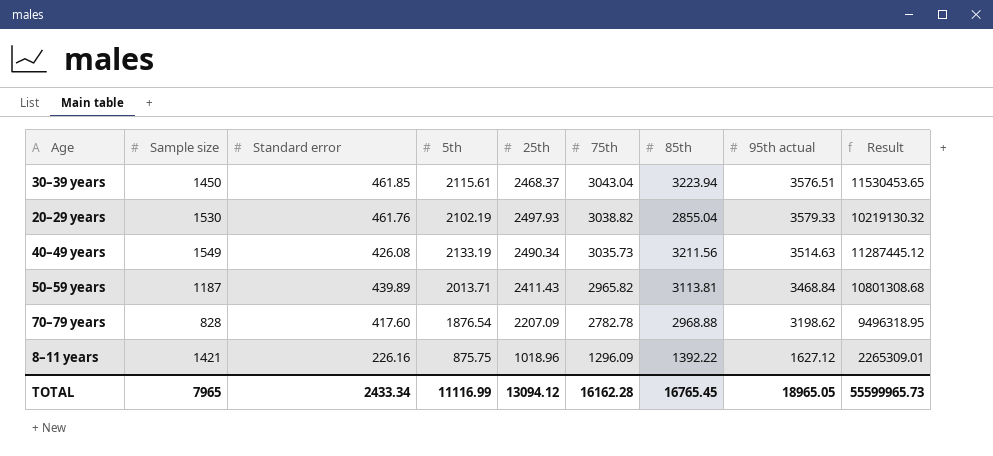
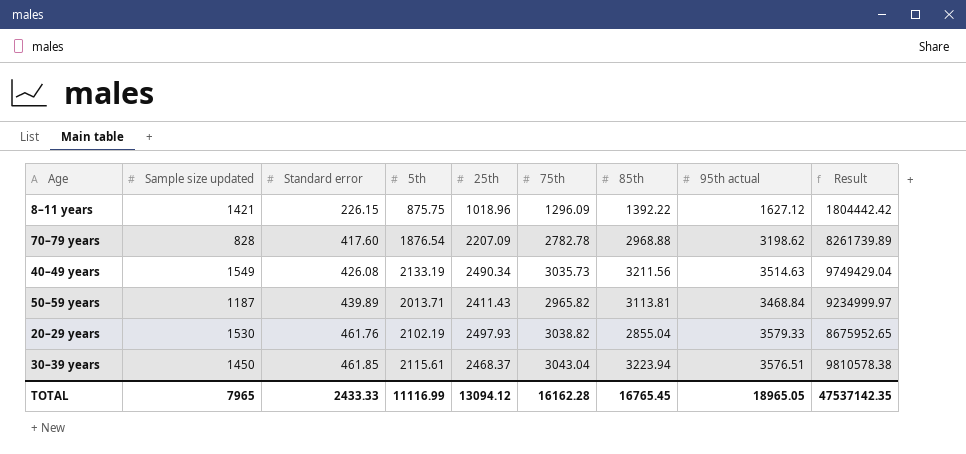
row order: 75th descending -> Standard error ascending
column name: Sample size -> Sample size updated
column Result | formula: [85th] * [95th actual] -> [75th] * [85th]
8–11 years | Standard error: 226.16 -> 226.15
TOTAL | Standard error: 2433.34 -> 2433.33
TOTAL | Result: 55599965.73 -> 47537142.35

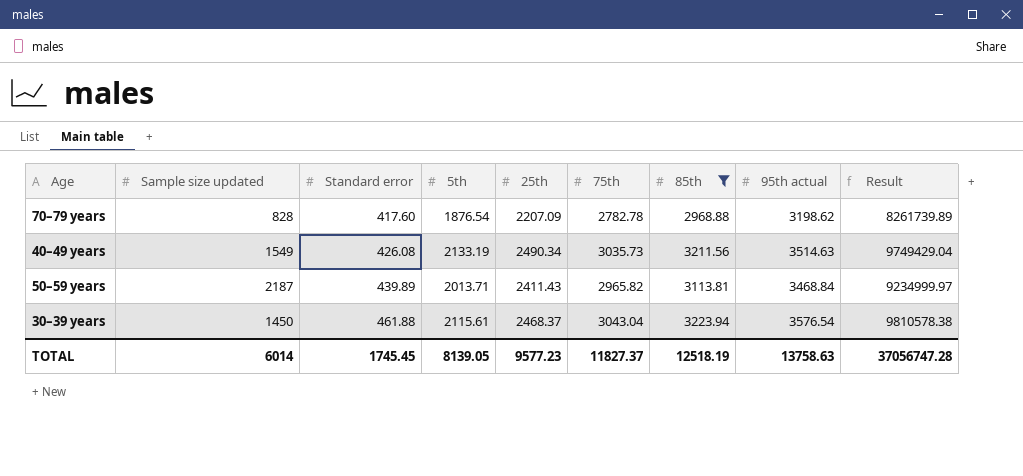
filter: none -> 85th >= 2968.88
50–59 years | Sample size updated: 1187 -> 2187
30–39 years | Standard error: 461.85 -> 461.88
30–39 years | 95th actual: 3576.51 -> 3576.54
TOTAL | Sample size updated: 7965 -> 6014
TOTAL | Standard error: 2433.33 -> 1745.45
TOTAL | 5th: 11116.99 -> 8139.05
TOTAL | 25th: 13094.12 -> 9577.23
TOTAL | 75th: 16162.28 -> 11827.37
TOTAL | 85th: 16765.45 -> 12518.19
TOTAL | 95th actual: 18965.05 -> 13758.63
TOTAL | Result: 47537142.35 -> 37056747.28

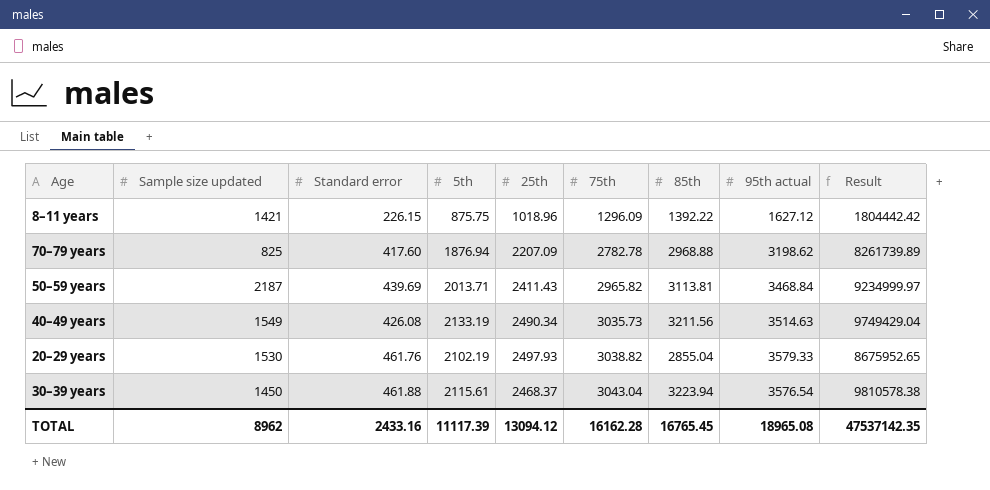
filter: 85th >= 2968.88 -> none
row order: Standard error ascending -> 75th ascending
70–79 years | Sample size updated: 828 -> 825
70–79 years | 5th: 1876.54 -> 1876.94
50–59 years | Standard error: 439.89 -> 439.69
TOTAL | Sample size updated: 6014 -> 8962
TOTAL | Standard error: 1745.45 -> 2433.16
TOTAL | 5th: 8139.05 -> 11117.39
TOTAL | 25th: 9577.23 -> 13094.12
TOTAL | 75th: 11827.37 -> 16162.28
TOTAL | 85th: 12518.19 -> 16765.45
TOTAL | 95th actual: 13758.63 -> 18965.08
TOTAL | Result: 37056747.28 -> 47537142.35

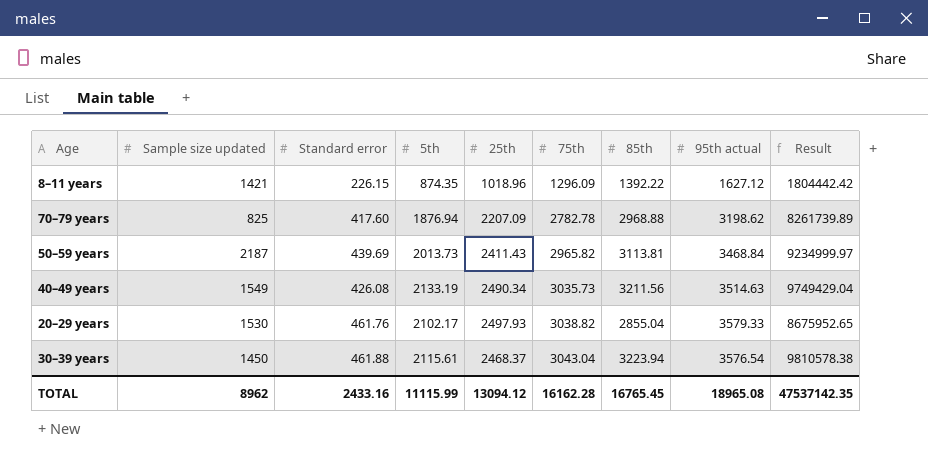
8–11 years | 5th: 875.75 -> 874.35
50–59 years | 5th: 2013.71 -> 2013.73
20–29 years | 5th: 2102.19 -> 2102.17
TOTAL | 5th: 11117.39 -> 11115.99

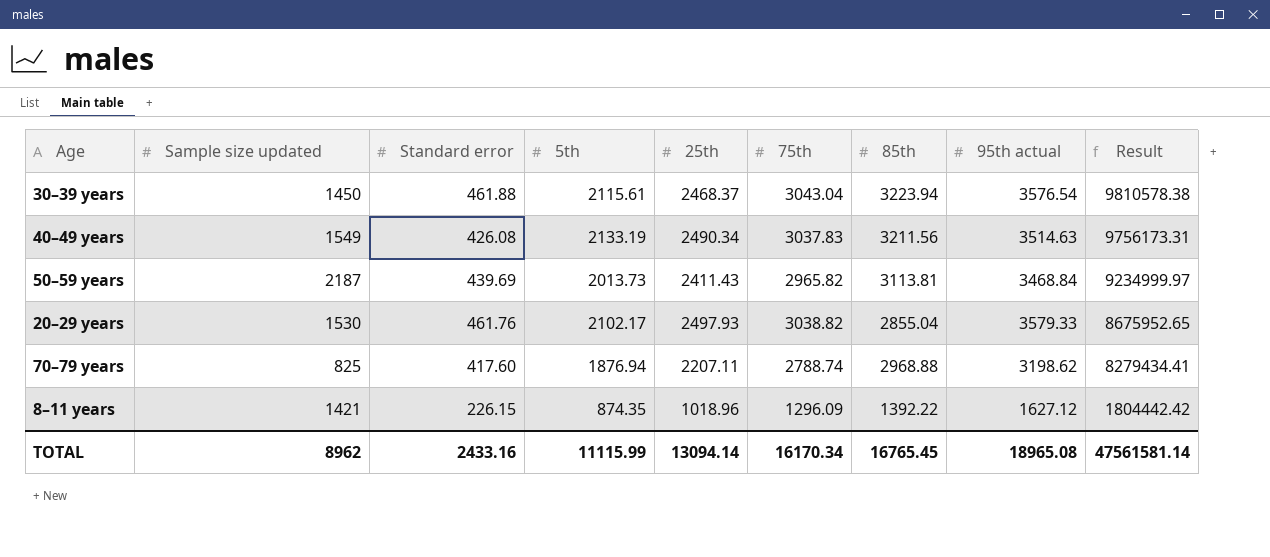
row order: 75th ascending -> Result descending
40–49 years | 75th: 3035.73 -> 3037.83
40–49 years | Result: 9749429.04 -> 9756173.31
70–79 years | 25th: 2207.09 -> 2207.11
70–79 years | 75th: 2782.78 -> 2788.74
70–79 years | Result: 8261739.89 -> 8279434.41
TOTAL | 25th: 13094.12 -> 13094.14
TOTAL | 75th: 16162.28 -> 16170.34
TOTAL | Result: 47537142.35 -> 47561581.14

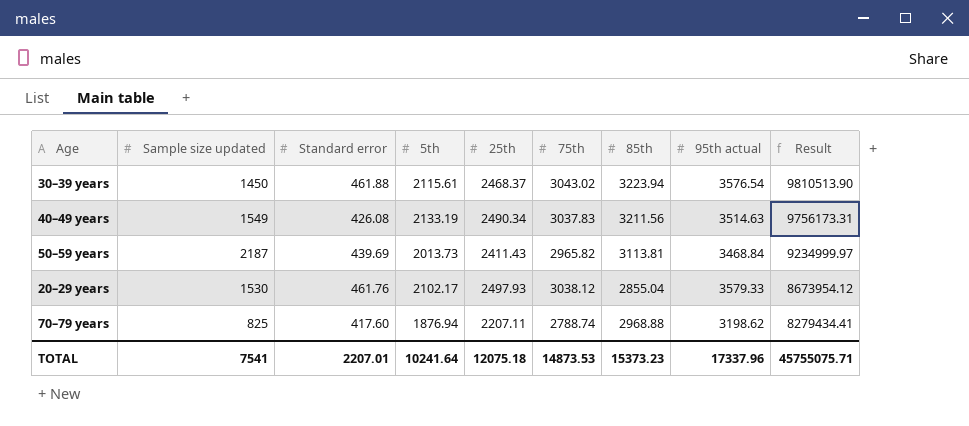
row 8–11 years: 1421 | 226.15 | 874.35 | 1018.96 | 1296.09 | 1392.22 | 1627.12 | 1804442.42 -> none
30–39 years | 75th: 3043.04 -> 3043.02
30–39 years | Result: 9810578.38 -> 9810513.90
20–29 years | 75th: 3038.82 -> 3038.12
20–29 years | Result: 8675952.65 -> 8673954.12
TOTAL | Sample size updated: 8962 -> 7541
TOTAL | Standard error: 2433.16 -> 2207.01
TOTAL | 5th: 11115.99 -> 10241.64
TOTAL | 25th: 13094.14 -> 12075.18
TOTAL | 75th: 16170.34 -> 14873.53
TOTAL | 85th: 16765.45 -> 15373.23
TOTAL | 95th actual: 18965.08 -> 17337.96
TOTAL | Result: 47561581.14 -> 45755075.71

